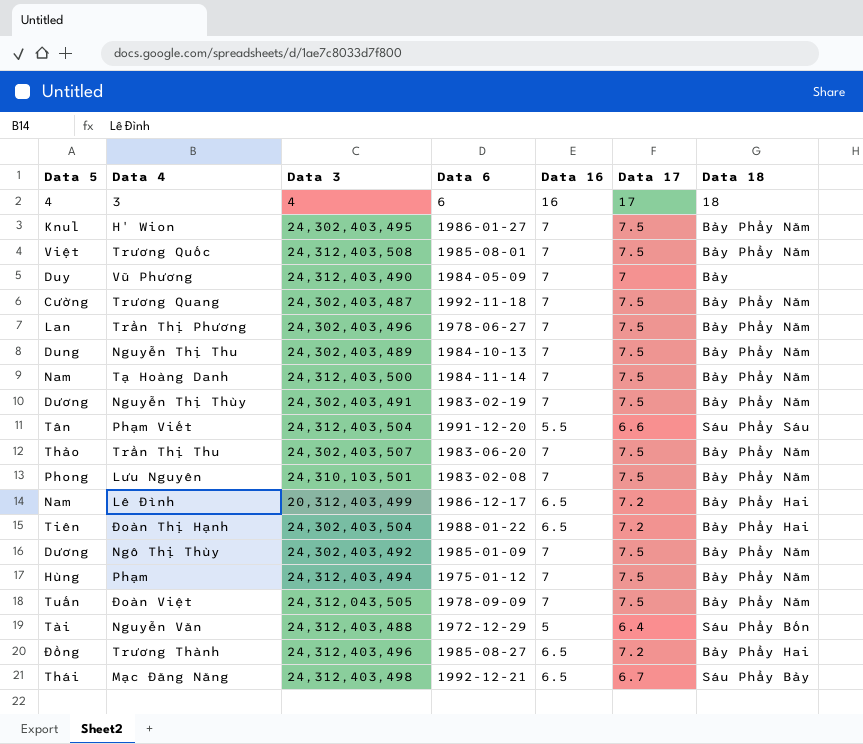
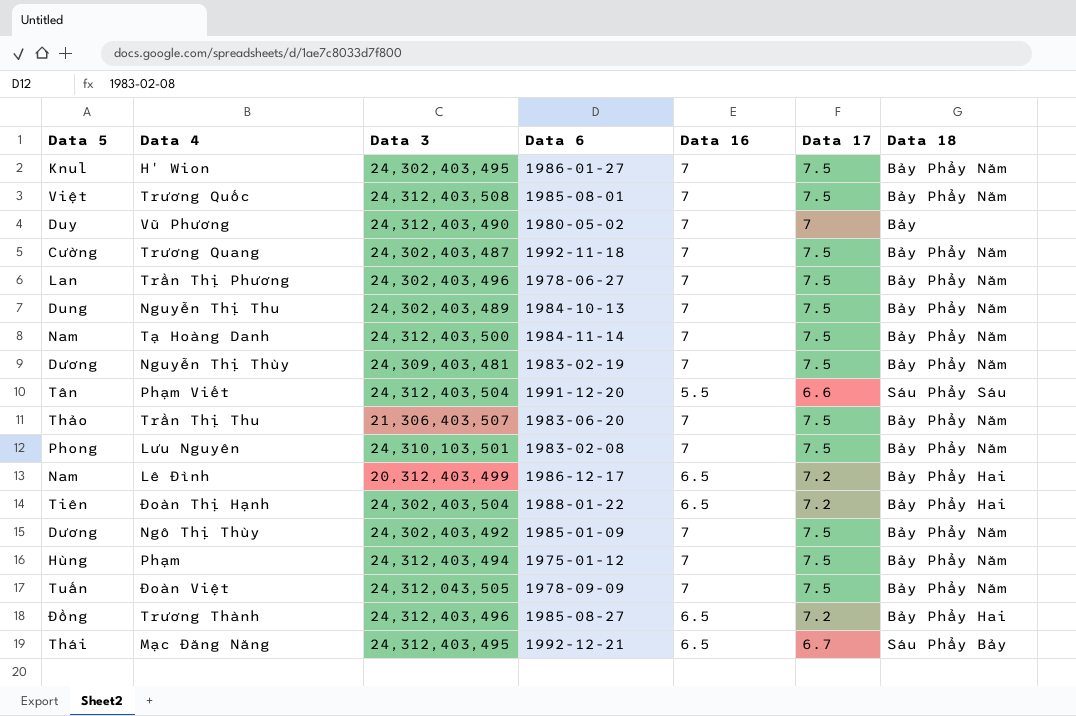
row 3: 4 | 4 | 6 | 16 | 17 | 18 -> none
row Nguyễn Văn: Tài | 24,312,403,488 | 1972-12-29 | 5 | 6.4 | Sáu Phẩy Bốn -> none
Vũ Phương | Data 6: 1984-05-09 -> 1980-05-02
Nguyễn Thị Thùy | Data 3: 24,302,403,491 -> 24,309,403,481
Trần Thị Thu | Data 3: 24,302,403,507 -> 21,306,403,507
Mạc Đăng Năng | Data 3: 24,312,403,498 -> 24,312,403,495

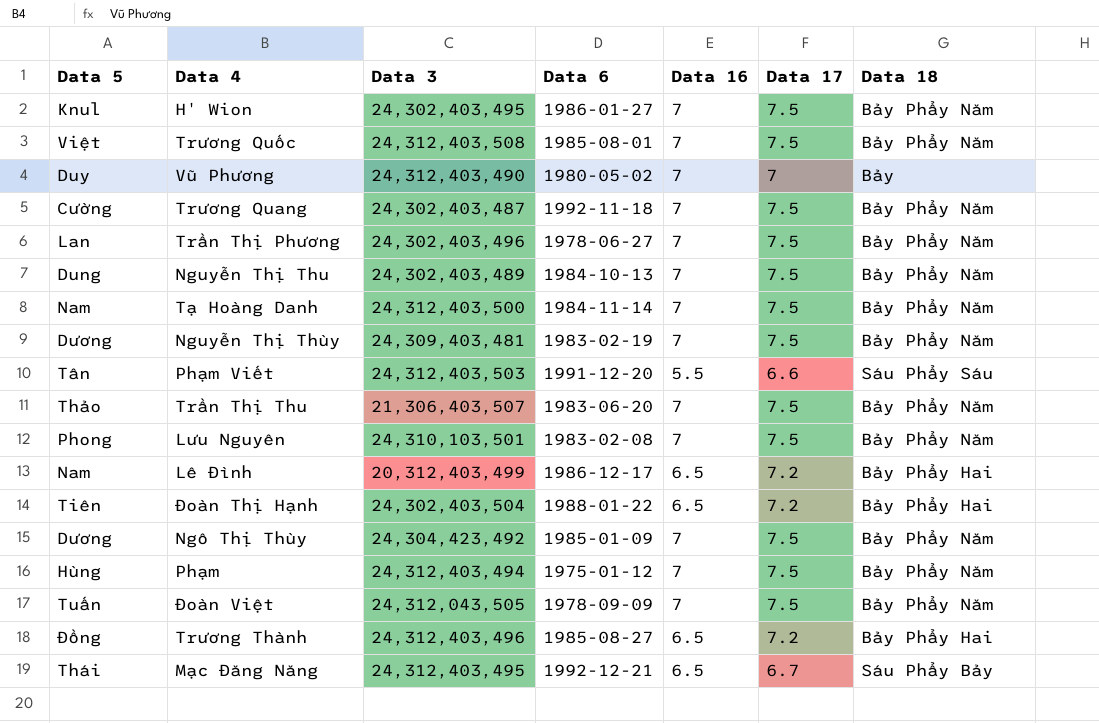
Phạm Viết | Data 3: 24,312,403,504 -> 24,312,403,503
Ngô Thị Thùy | Data 3: 24,302,403,492 -> 24,304,423,492

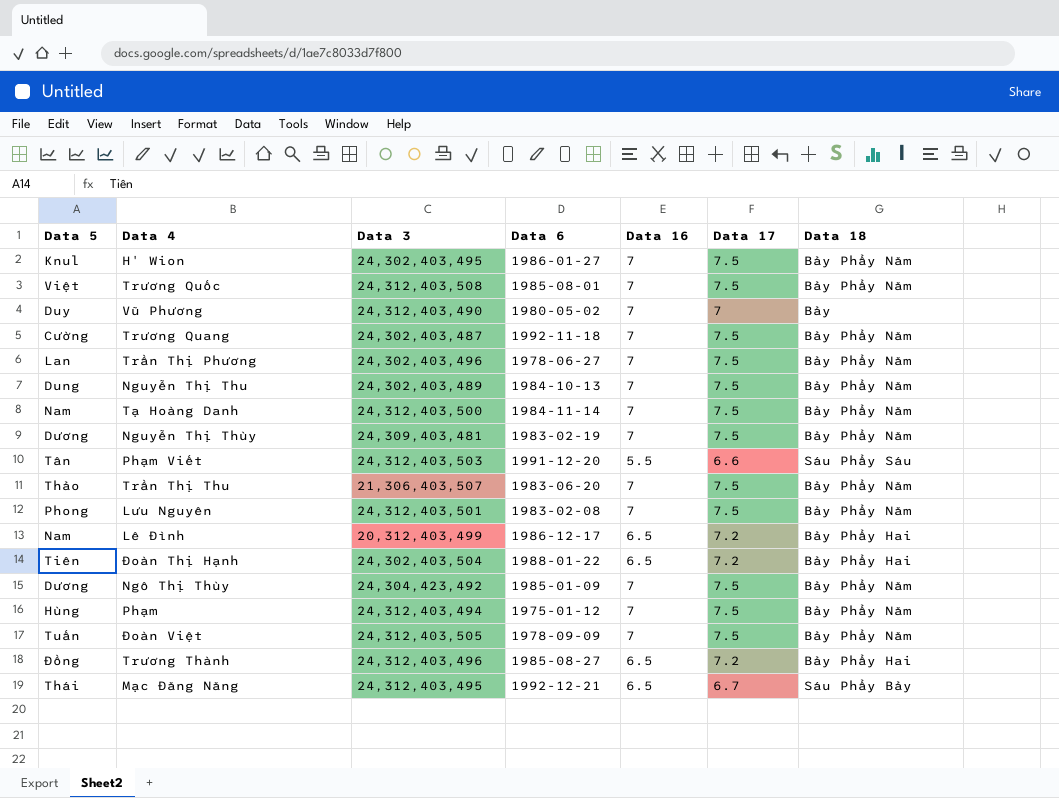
Lưu Nguyên | Data 3: 24,310,103,501 -> 24,312,403,501
Đoàn Việt | Data 3: 24,312,043,505 -> 24,312,403,505

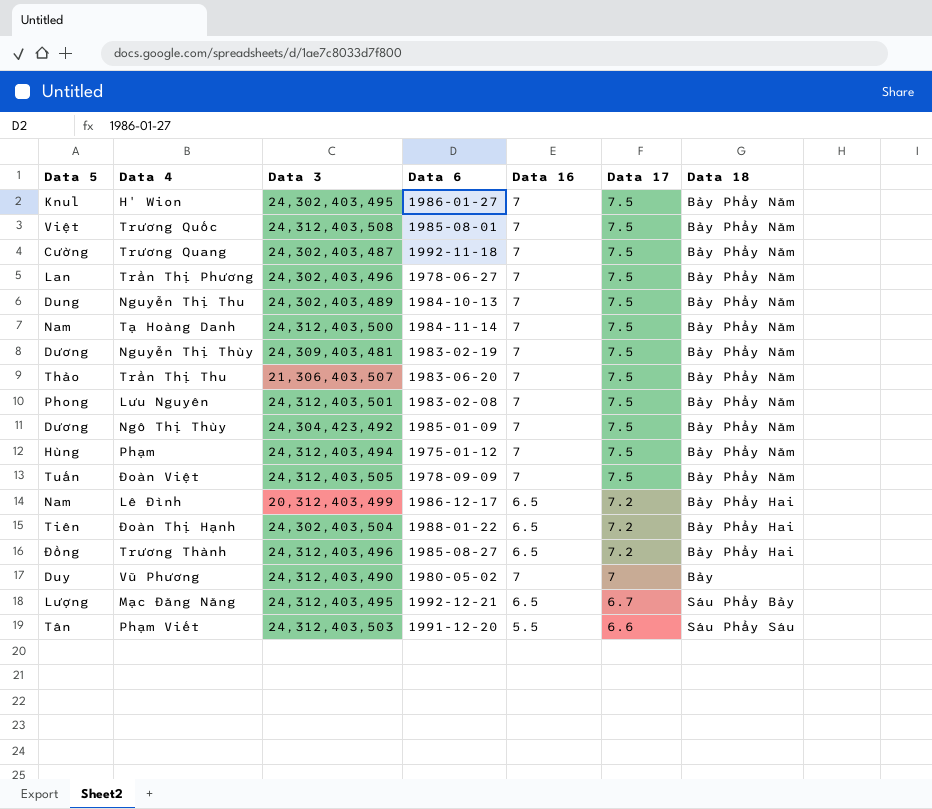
row order: none -> Data 17 descending
Mạc Đăng Năng | Data 5: Thái -> Lượng

